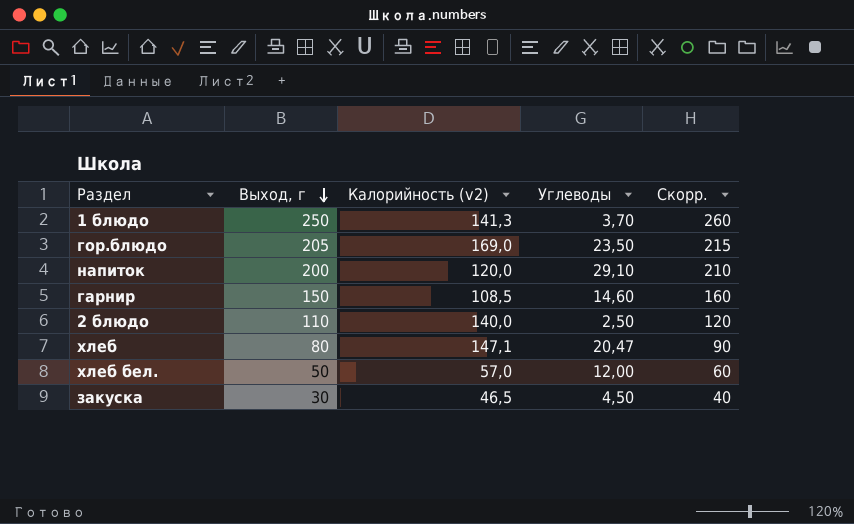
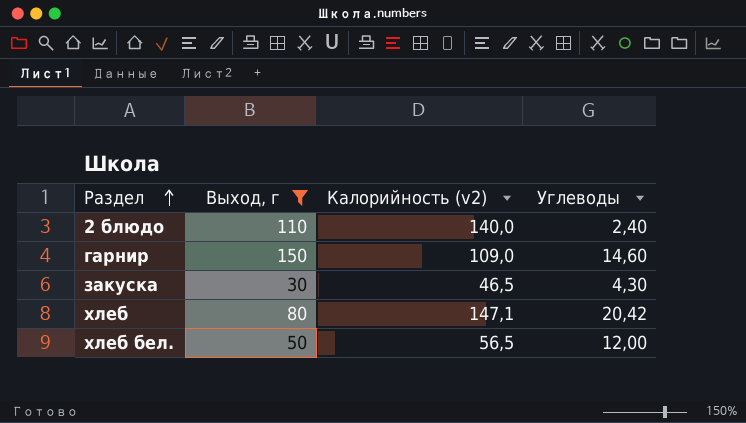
filter: none -> Выход, г <= 150
row order: Выход, г descending -> Раздел ascending
column Скорр. | formula: [Выход, г] + 10 -> none
2 блюдо | Углеводы: 2,50 -> 2,40
гарнир | Калорийность (v2): 108,5 -> 109,0
закуска | Углеводы: 4,50 -> 4,30
хлеб | Углеводы: 20,47 -> 20,42
хлеб бел. | Калорийность (v2): 57,0 -> 56,5

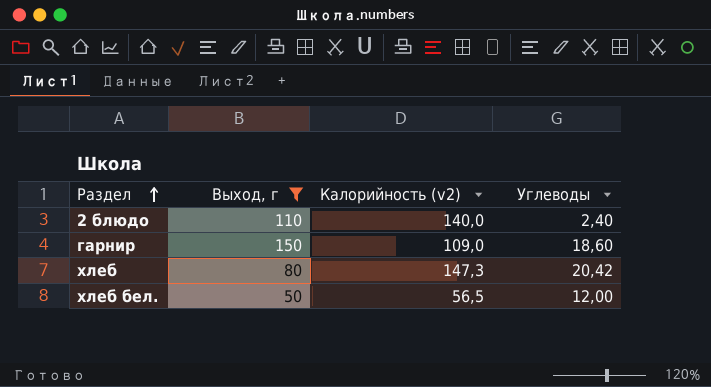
row закуска: 30 | 46,5 | 4,30 -> none
гарнир | Углеводы: 14,60 -> 18,60
хлеб | Калорийность (v2): 147,1 -> 147,3

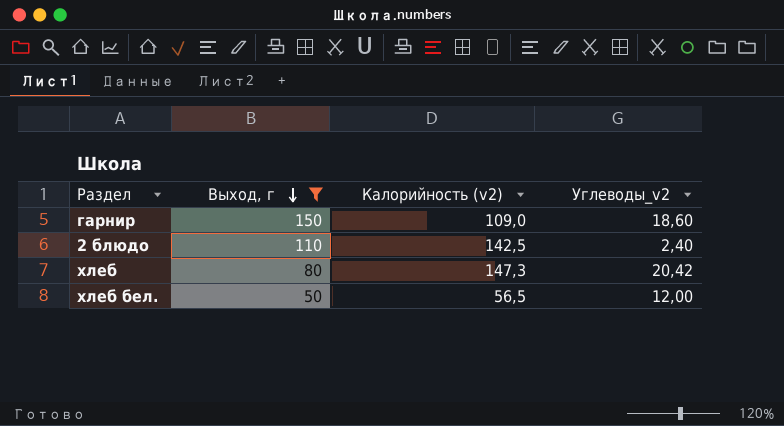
row order: Раздел ascending -> Выход, г descending
column name: Углеводы -> Углеводы_v2
2 блюдо | Калорийность (v2): 140,0 -> 142,5

